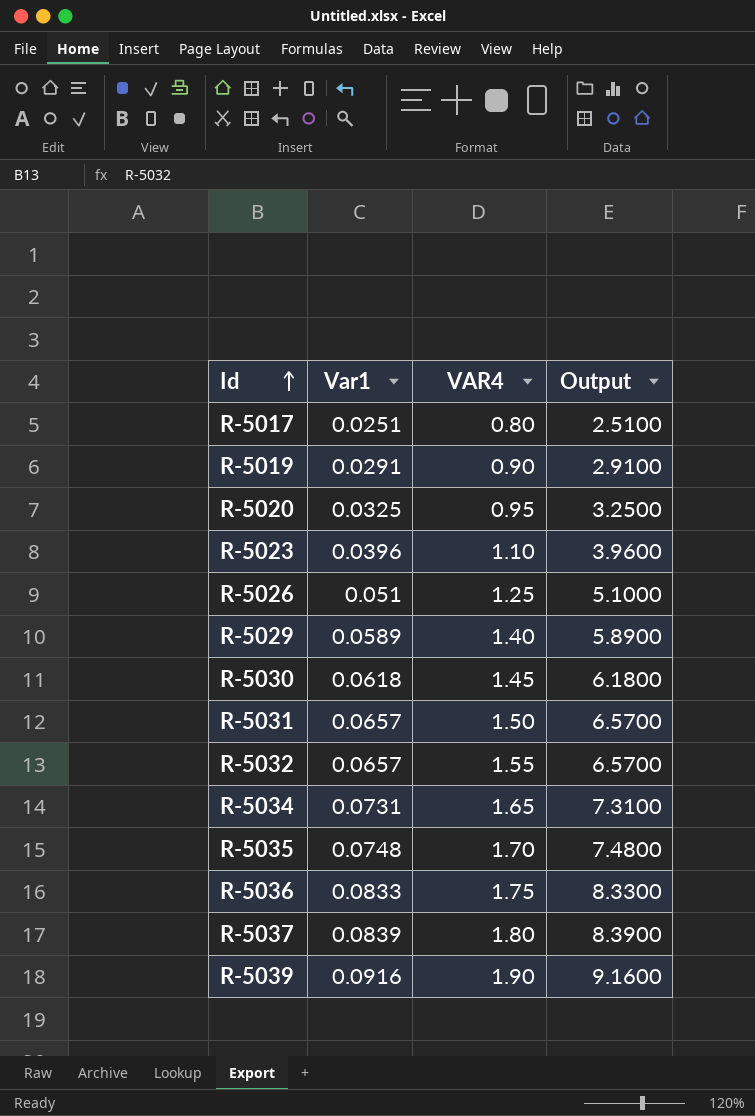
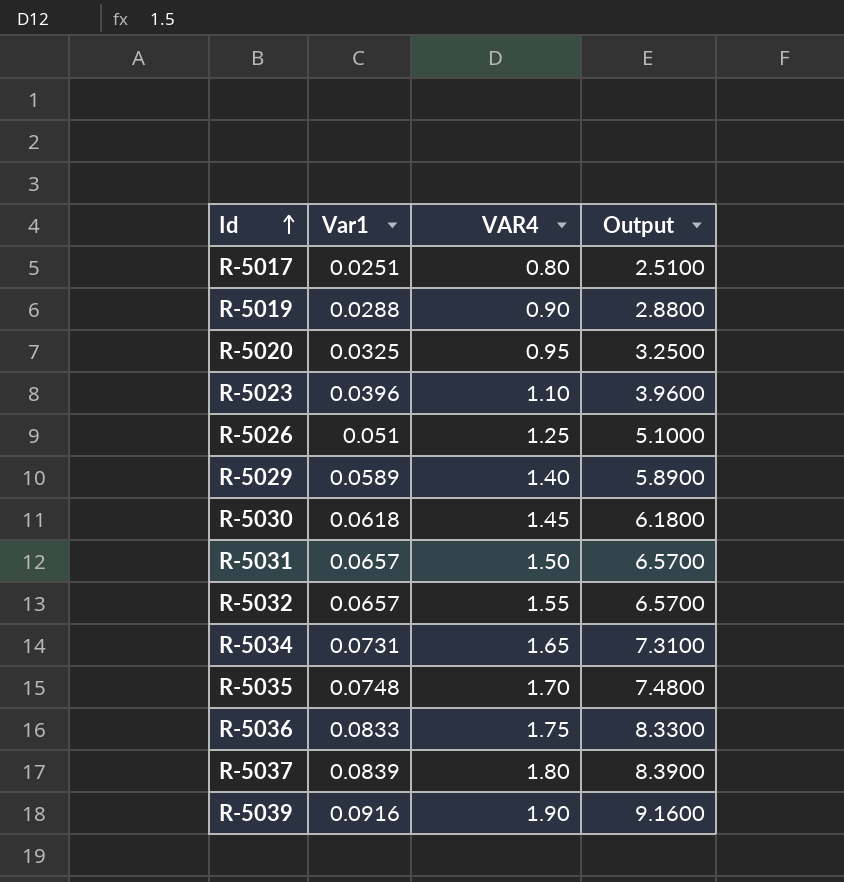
R-5019 | Var1: 0.0291 -> 0.0288
R-5019 | Output: 2.9100 -> 2.8800

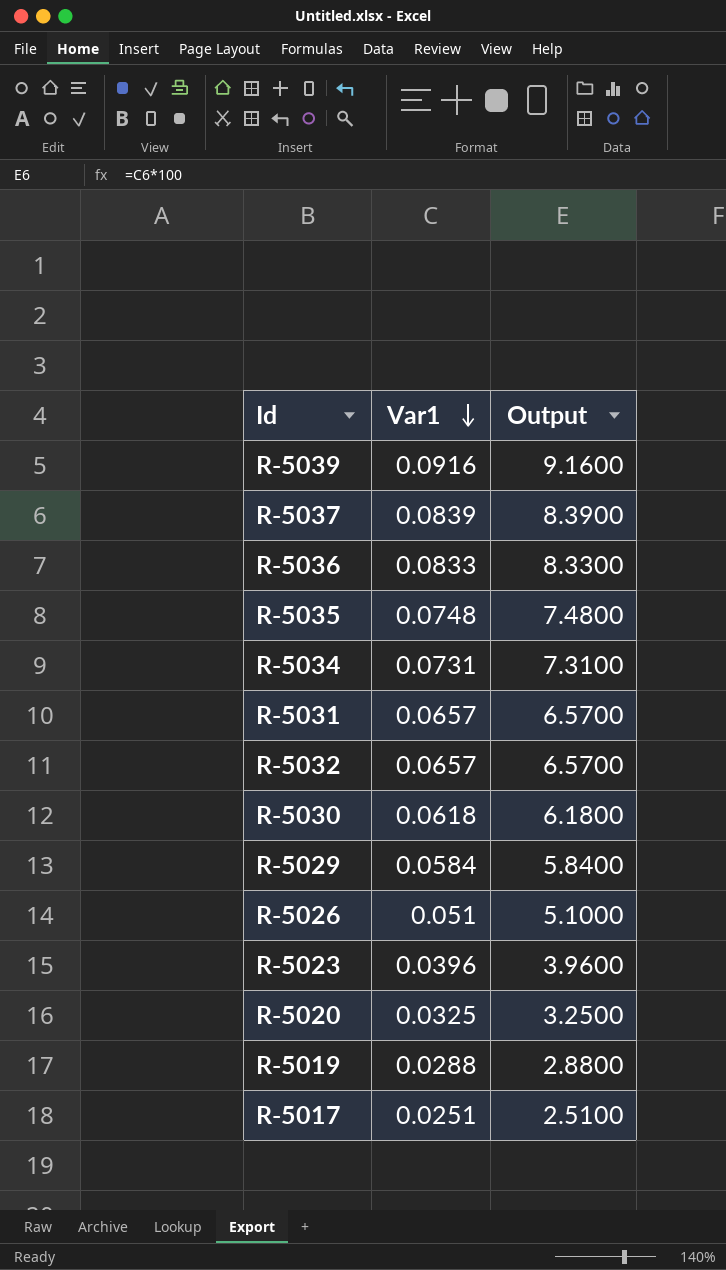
row order: Id ascending -> Var1 descending
column VAR4 | position: 3 -> none
R-5029 | Var1: 0.0589 -> 0.0584
R-5029 | Output: 5.8900 -> 5.8400

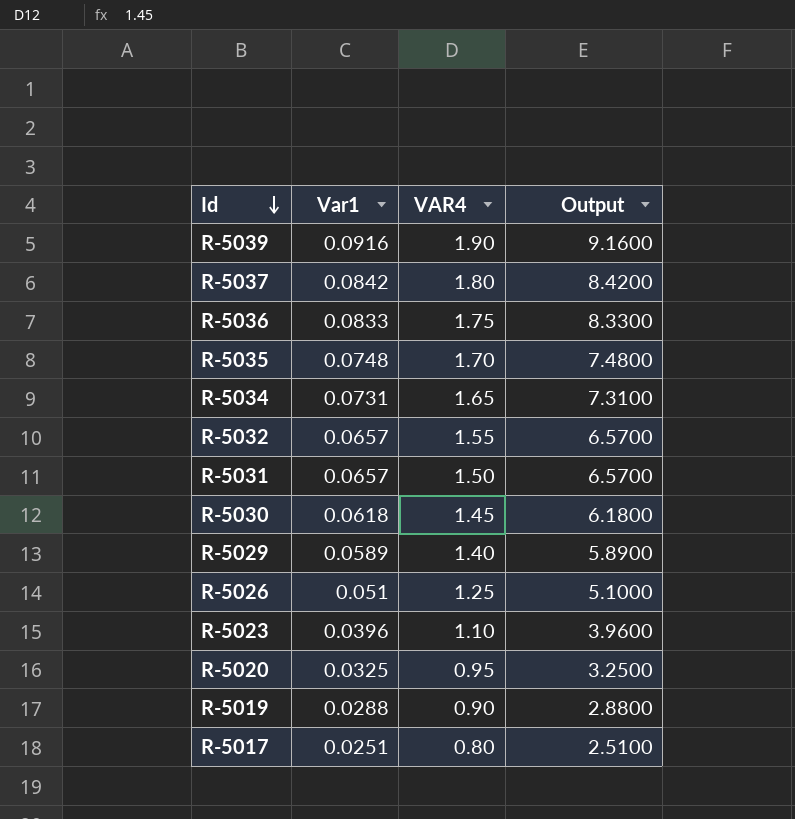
row order: Var1 descending -> Id descending
column VAR4 | position: none -> 3
R-5037 | Var1: 0.0839 -> 0.0842
R-5037 | Output: 8.3900 -> 8.4200
R-5029 | Var1: 0.0584 -> 0.0589
R-5029 | Output: 5.8400 -> 5.8900

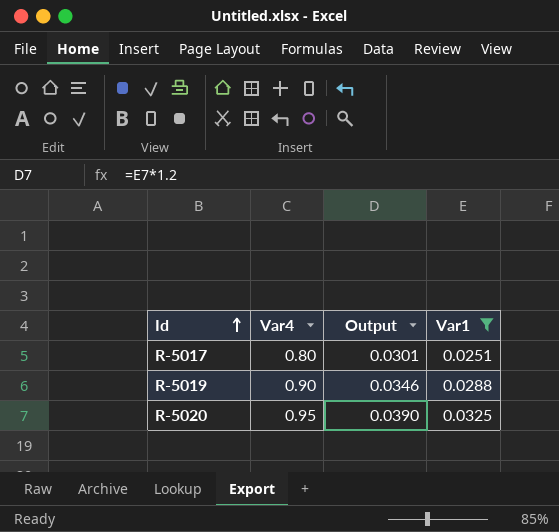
filter: none -> Var1 <= 0.0325
row order: Id descending -> Id ascending
column name: VAR4 -> Var4
column Output | formula: [Var1] * 100 -> [Var1] * 1.2
column Var1 | position: 2 -> 4

